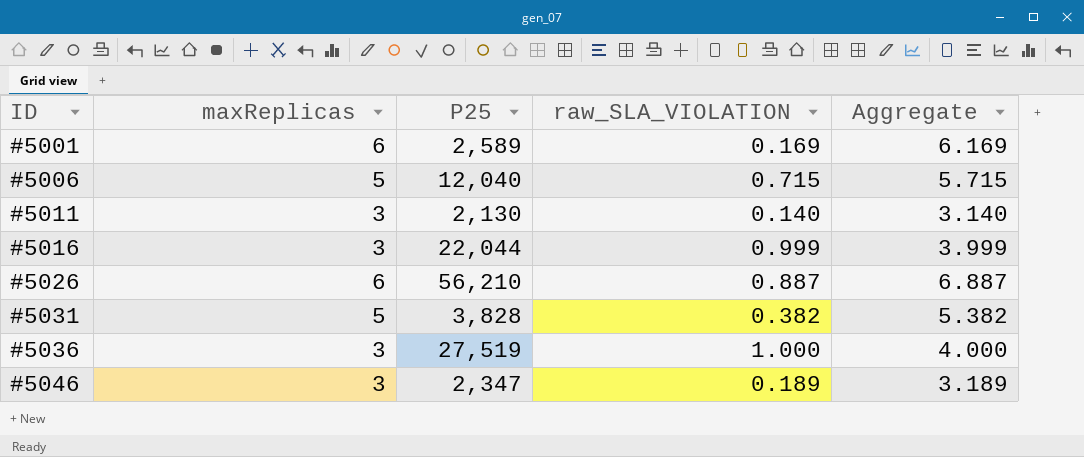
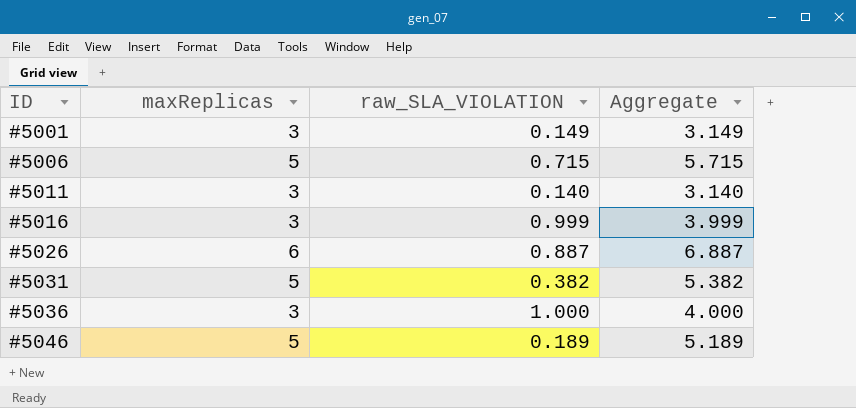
column P25 | position: 3 -> none
#5001 | maxReplicas: 6 -> 3
#5001 | raw_SLA_VIOLATION: 0.169 -> 0.149
#5001 | Aggregate: 6.169 -> 3.149
#5046 | maxReplicas: 3 -> 5
#5046 | Aggregate: 3.189 -> 5.189

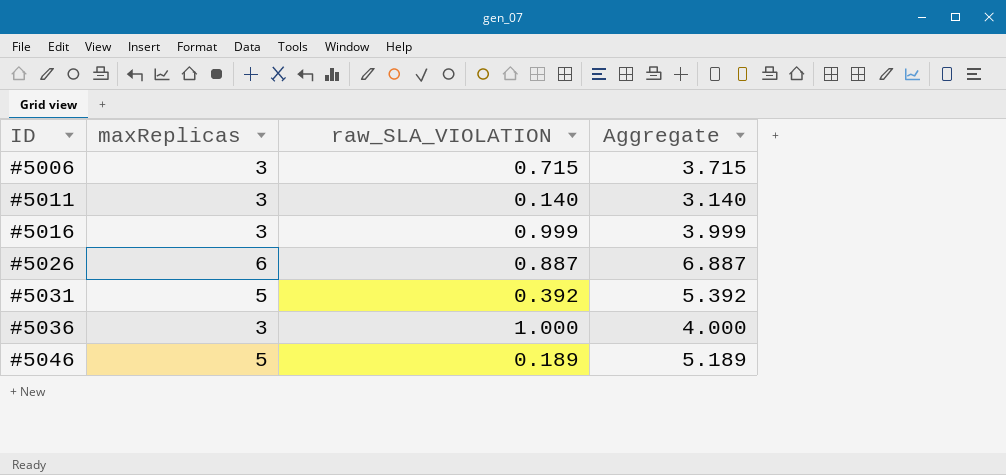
row #5001: 3 | 0.149 | 3.149 -> none
#5006 | maxReplicas: 5 -> 3
#5006 | Aggregate: 5.715 -> 3.715
#5031 | raw_SLA_VIOLATION: 0.382 -> 0.392
#5031 | Aggregate: 5.382 -> 5.392

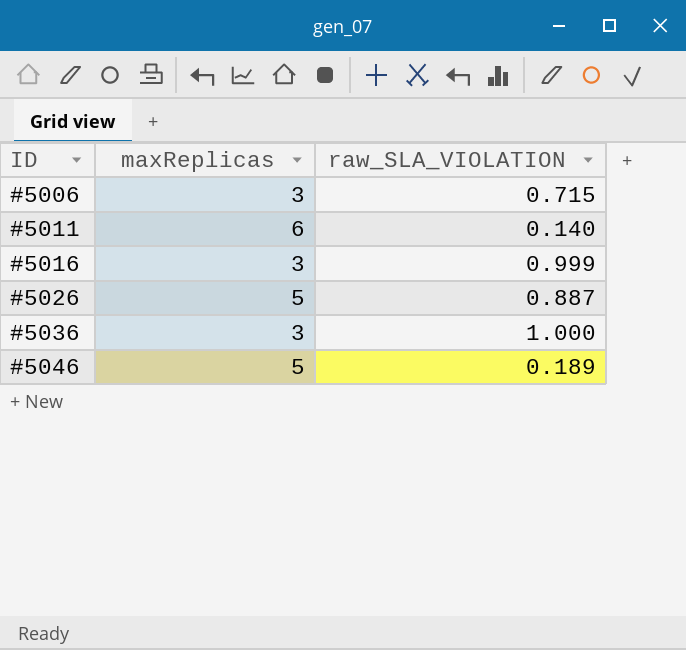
column Aggregate | formula: [maxReplicas] + [raw_SLA_VIOLATION] -> none
row #5031: 5 | 0.392 | 5.392 -> none
#5011 | maxReplicas: 3 -> 6
#5026 | maxReplicas: 6 -> 5

